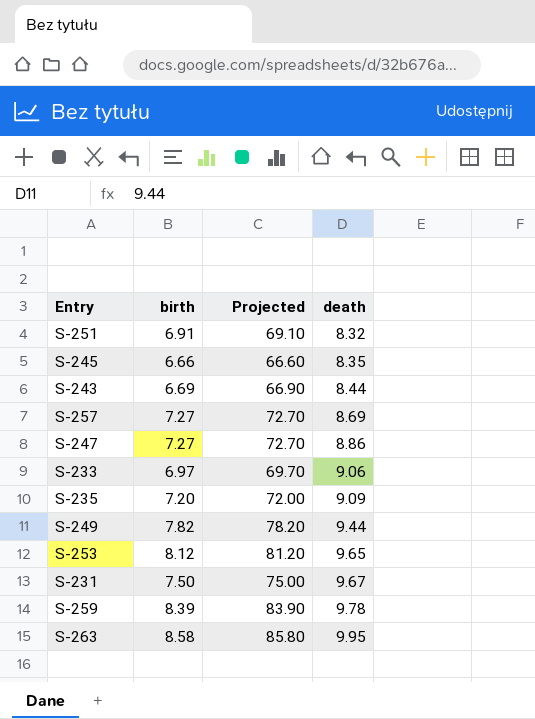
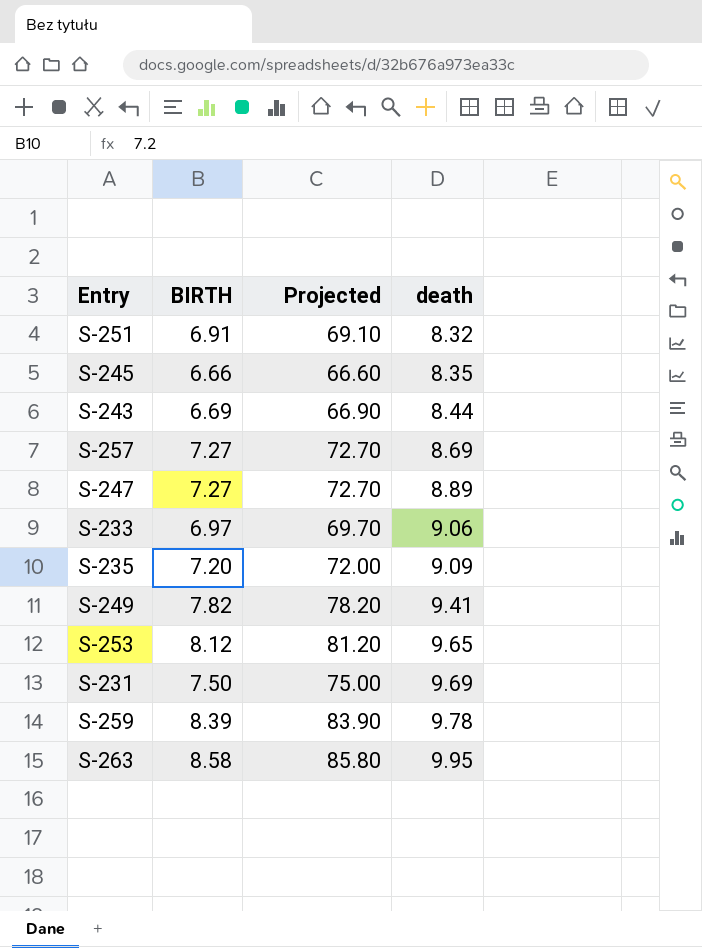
column name: birth -> BIRTH
S-247 | death: 8.86 -> 8.89
S-249 | death: 9.44 -> 9.41
S-231 | death: 9.67 -> 9.69

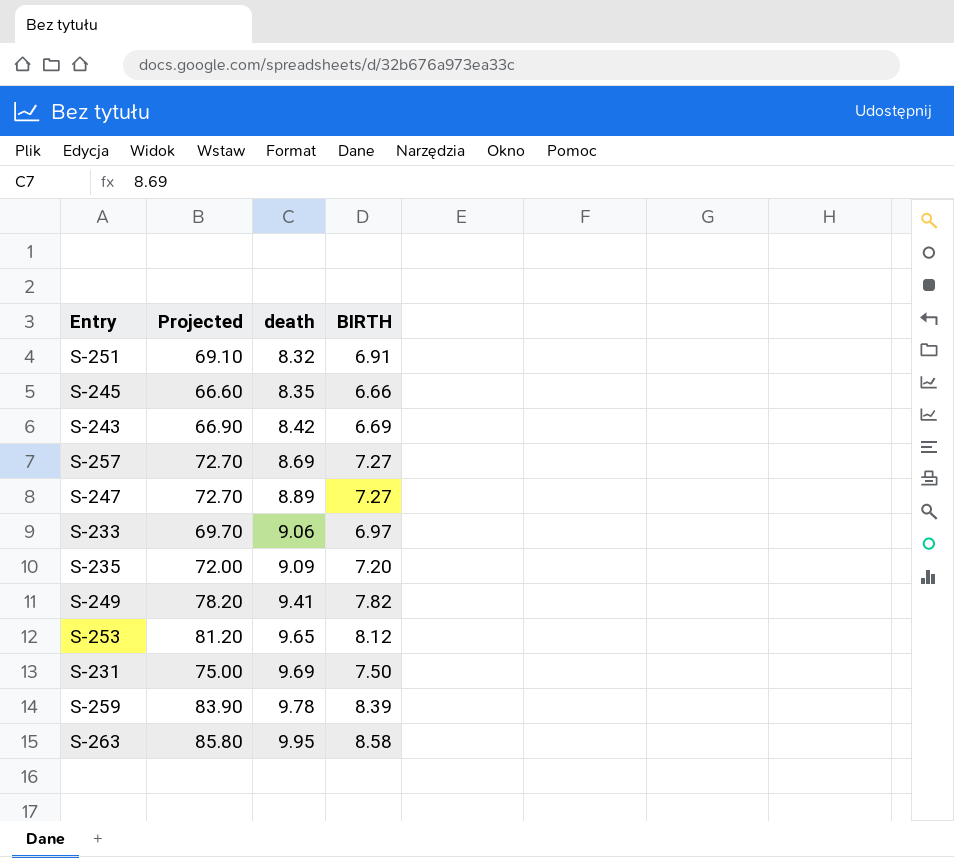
column BIRTH | position: 2 -> 4
S-243 | death: 8.44 -> 8.42

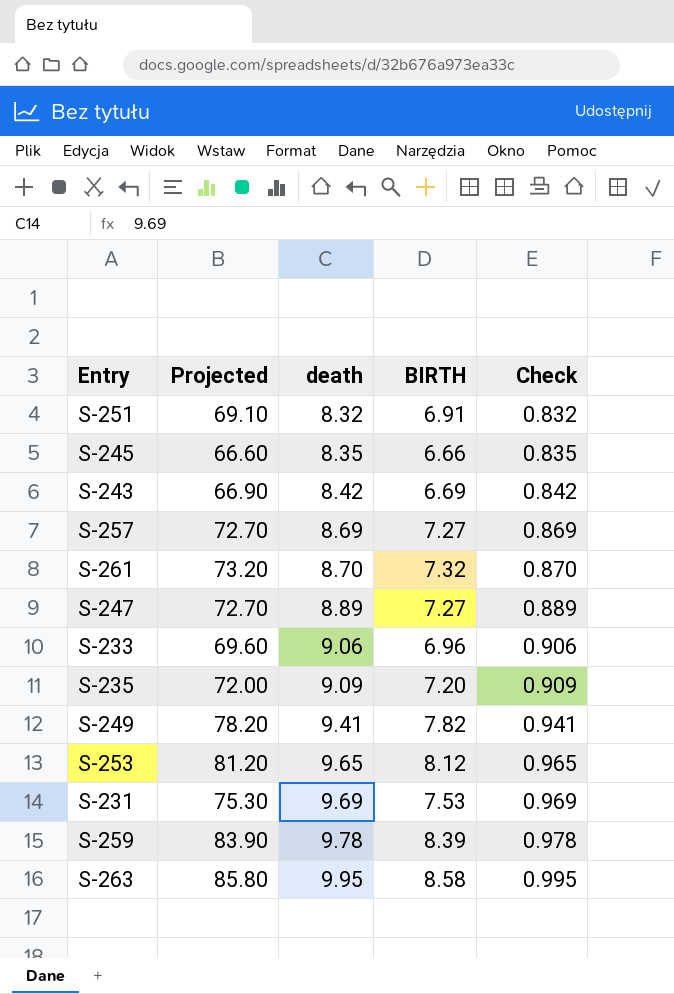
column Check | formula: none -> [death] * 0.1
row S-261: none -> 73.20 | 8.70 | 7.32 | 0.870
S-233 | Projected: 69.70 -> 69.60
S-233 | BIRTH: 6.97 -> 6.96
S-231 | Projected: 75.00 -> 75.30
S-231 | BIRTH: 7.50 -> 7.53

